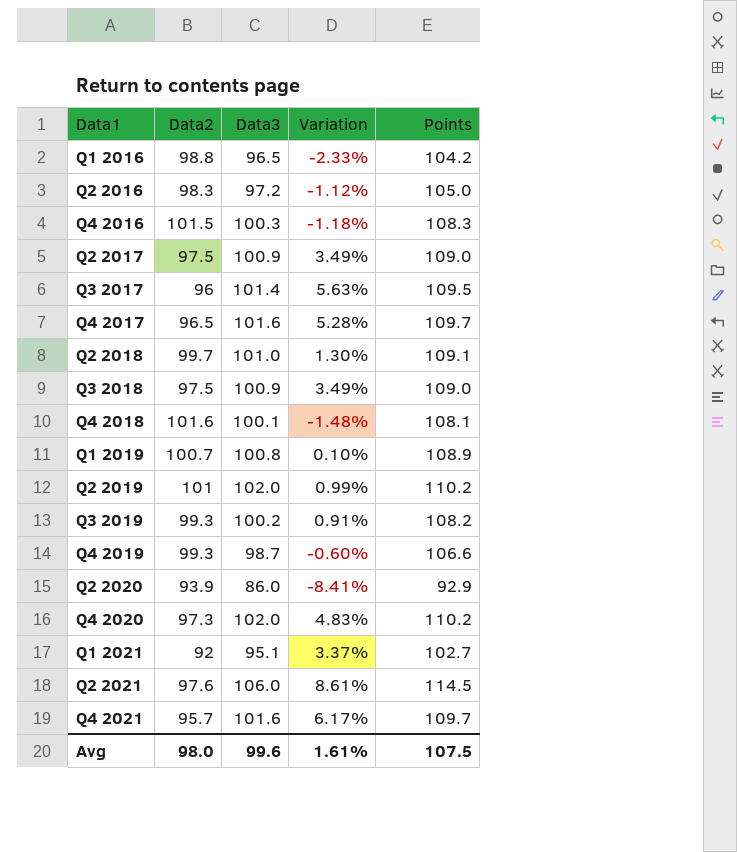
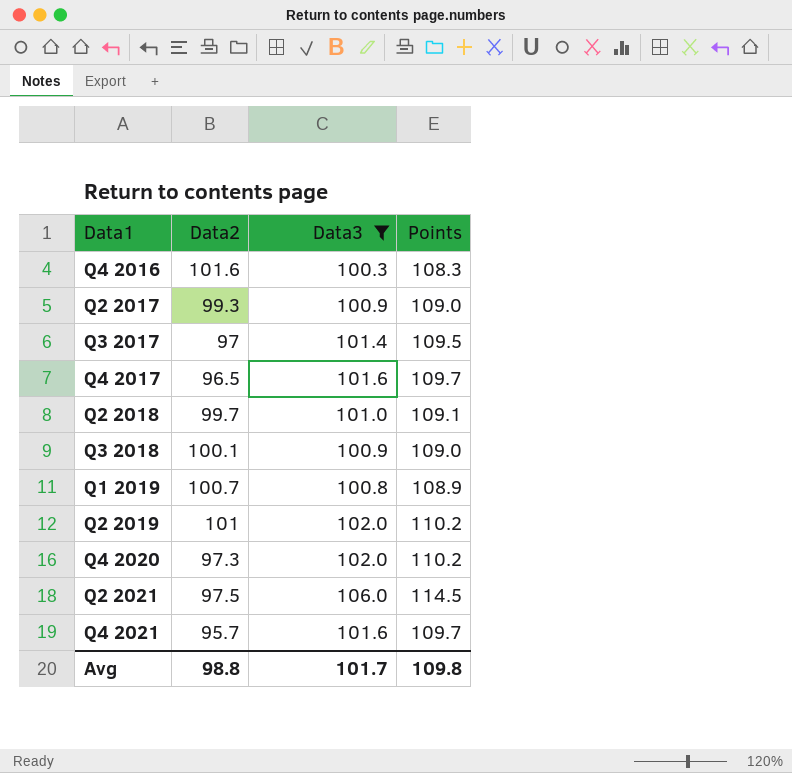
filter: none -> Data3 >= 100.3
column Variation | formula: ([Data3] - [Data2]) / [Data2] -> none
Q4 2016 | Data2: 101.5 -> 101.6
Q2 2017 | Data2: 97.5 -> 99.3
Q3 2017 | Data2: 96 -> 97
Q3 2018 | Data2: 97.5 -> 100.1
Q2 2021 | Data2: 97.6 -> 97.5
Avg | Data2: 98.0 -> 98.8
Avg | Data3: 99.6 -> 101.7
Avg | Points: 107.5 -> 109.8

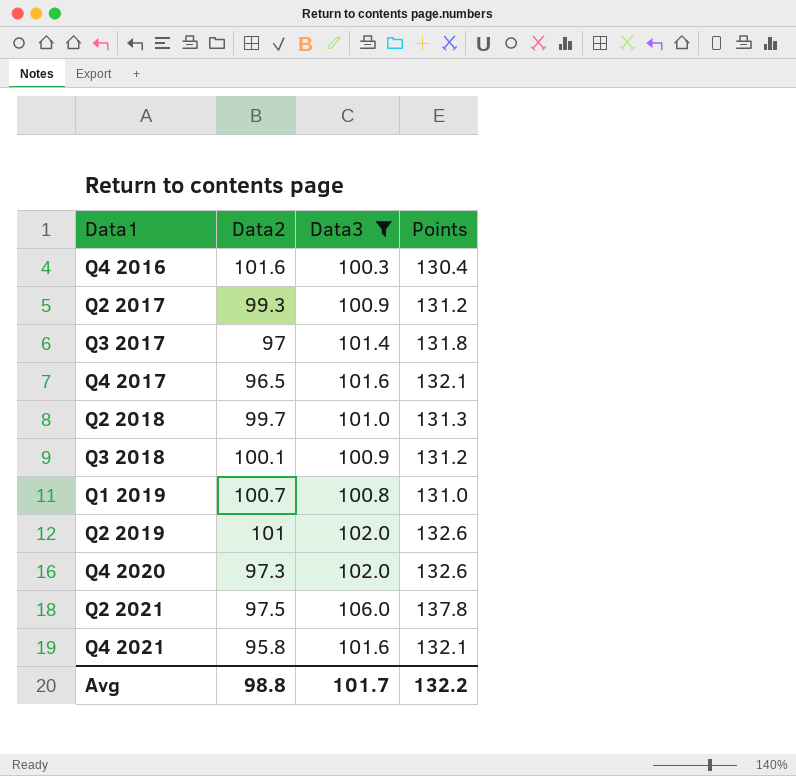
column Points | formula: [Data3] * 1.08 -> [Data3] * 1.3
Q4 2021 | Data2: 95.7 -> 95.8
Avg | Points: 109.8 -> 132.2

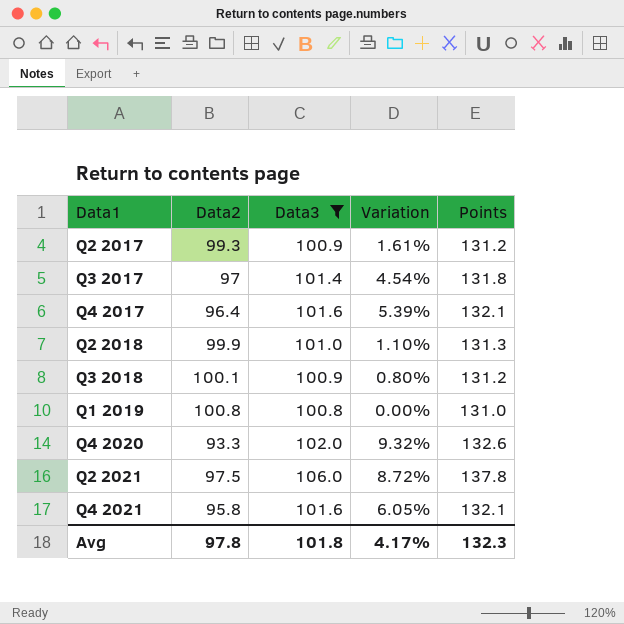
column Variation | formula: none -> ([Data3] - [Data2]) / [Data2]
row Q4 2016: 101.6 | 100.3 | 130.4 -> none
row Q2 2019: 101 | 102.0 | 132.6 -> none
Q4 2017 | Data2: 96.5 -> 96.4
Q2 2018 | Data2: 99.7 -> 99.9
Q1 2019 | Data2: 100.7 -> 100.8
Q4 2020 | Data2: 97.3 -> 93.3
Avg | Data2: 98.8 -> 97.8
Avg | Data3: 101.7 -> 101.8
Avg | Points: 132.2 -> 132.3

